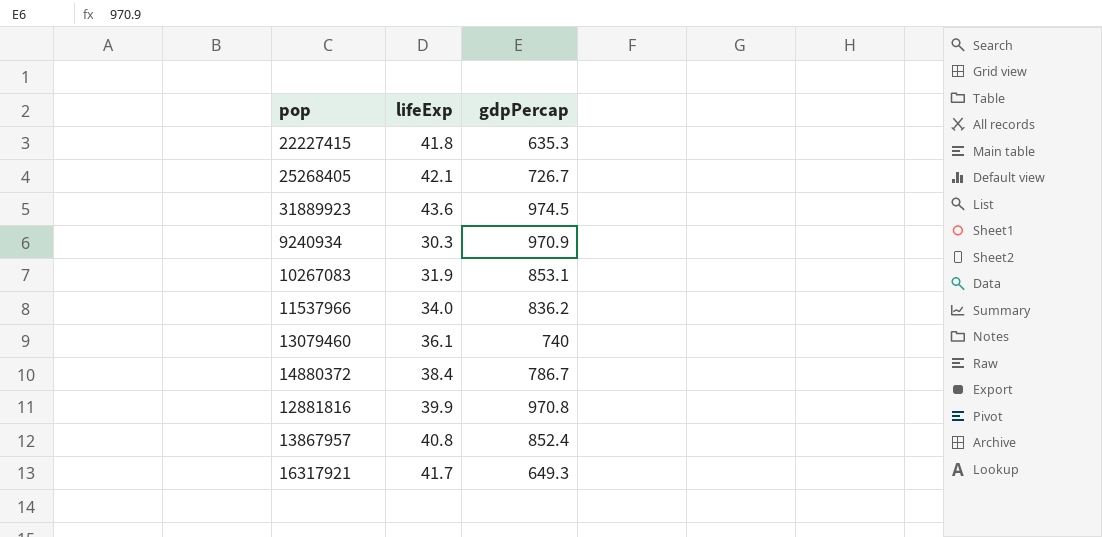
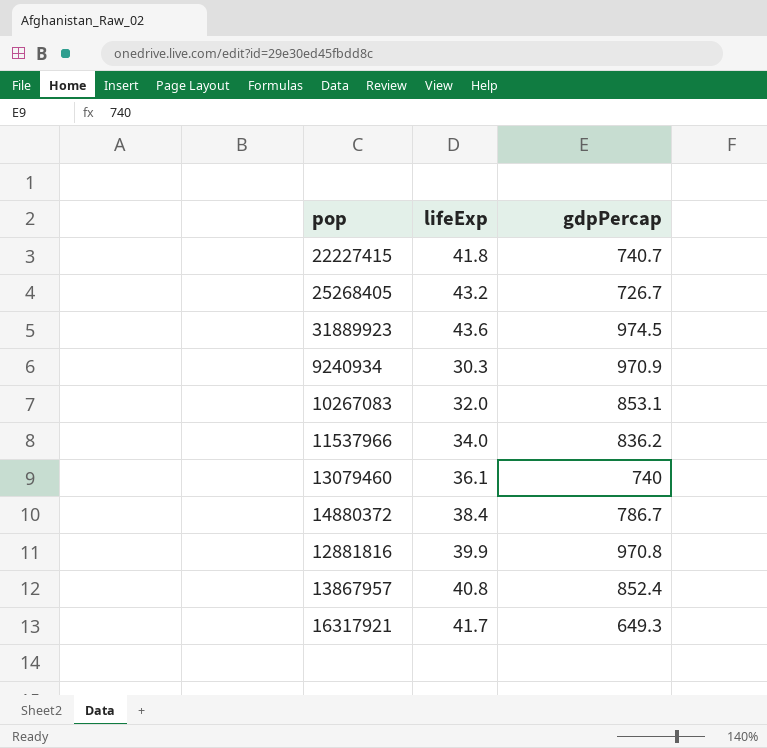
22227415 | gdpPercap: 635.3 -> 740.7
25268405 | lifeExp: 42.1 -> 43.2
10267083 | lifeExp: 31.9 -> 32.0

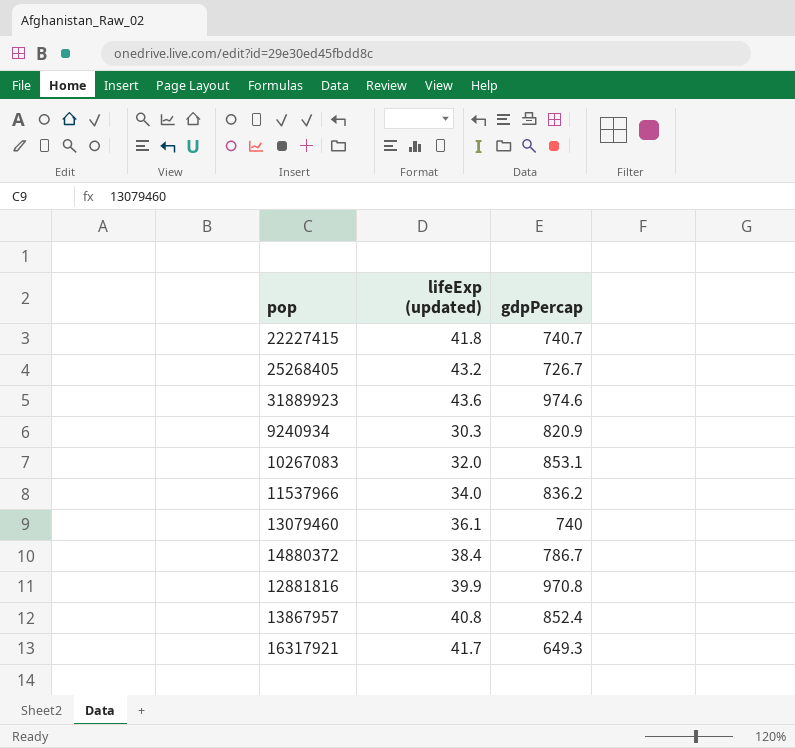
column name: lifeExp -> lifeExp (updated)
31889923 | gdpPercap: 974.5 -> 974.6
9240934 | gdpPercap: 970.9 -> 820.9

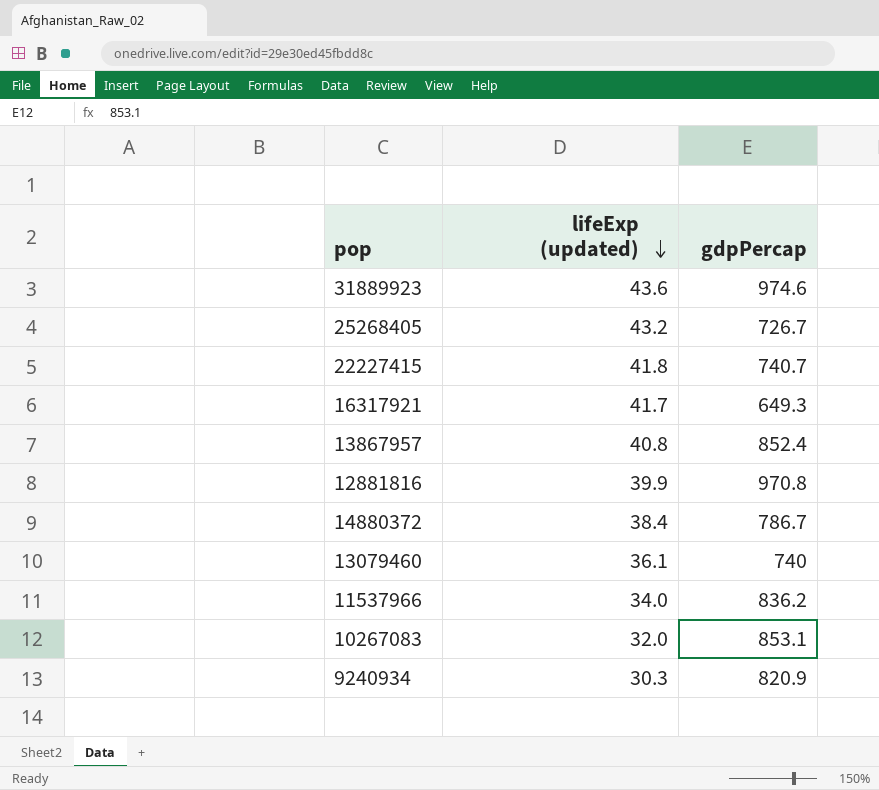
row order: none -> lifeExp (updated) descending

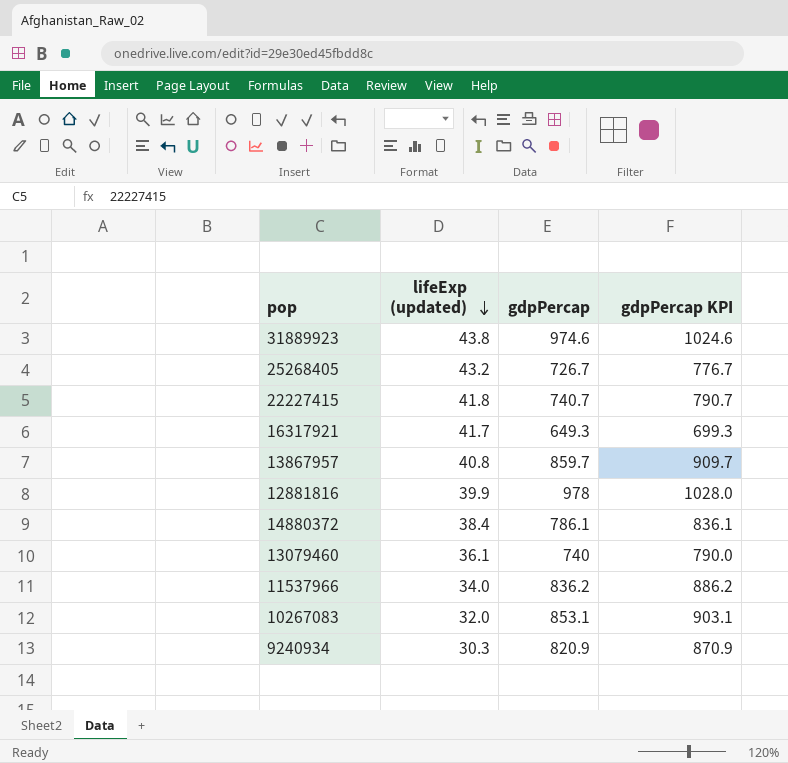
column gdpPercap KPI | formula: none -> [gdpPercap] + 50
31889923 | lifeExp (updated): 43.6 -> 43.8
13867957 | gdpPercap: 852.4 -> 859.7
12881816 | gdpPercap: 970.8 -> 978
14880372 | gdpPercap: 786.7 -> 786.1

